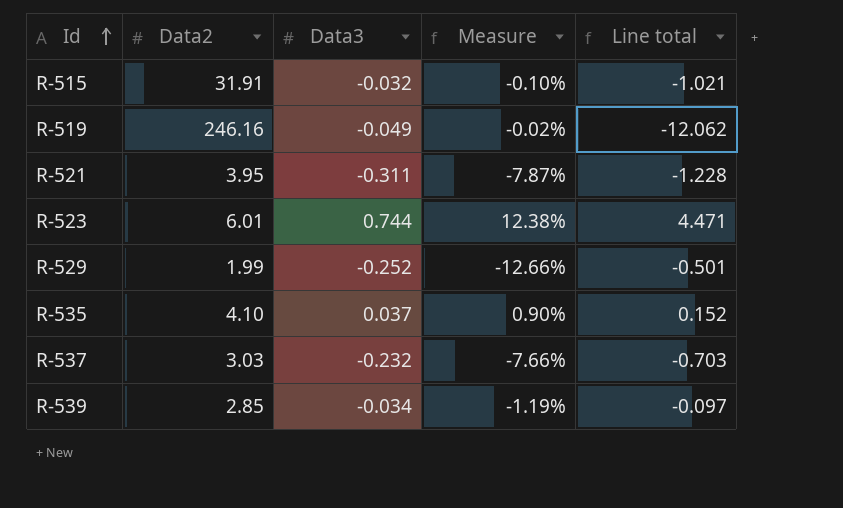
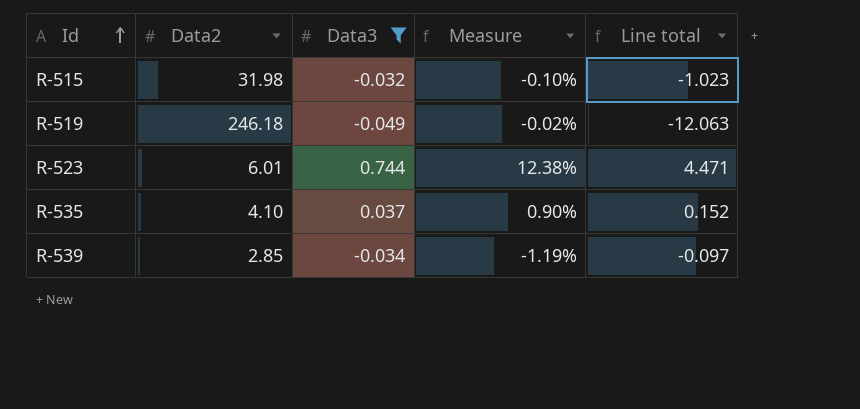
filter: none -> Data3 >= -0.049
R-515 | Data2: 31.91 -> 31.98
R-515 | Line total: -1.021 -> -1.023
R-519 | Data2: 246.16 -> 246.18
R-519 | Line total: -12.062 -> -12.063

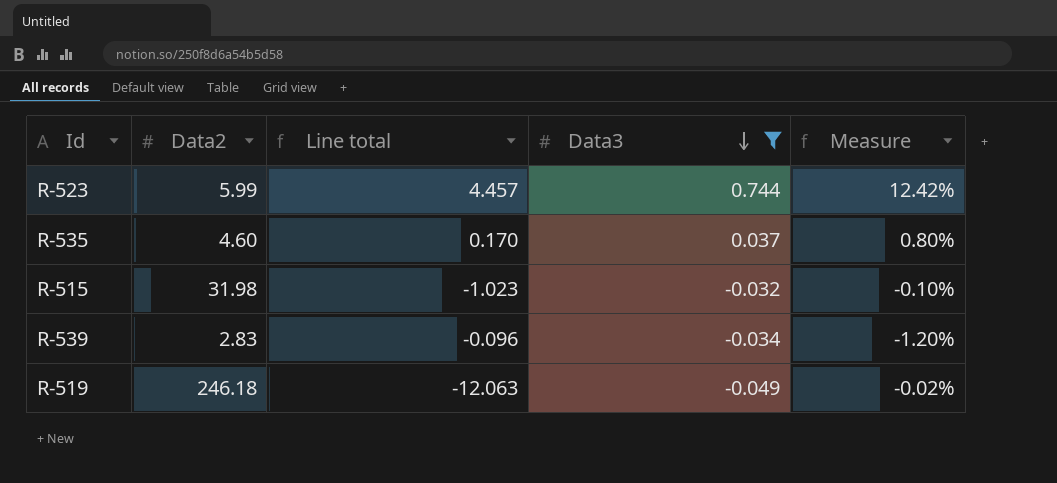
row order: Id ascending -> Data3 descending
column Line total | position: 5 -> 3
R-523 | Data2: 6.01 -> 5.99
R-523 | Line total: 4.471 -> 4.457
R-523 | Measure: 12.38% -> 12.42%
R-535 | Data2: 4.10 -> 4.60
R-535 | Line total: 0.152 -> 0.170
R-535 | Measure: 0.90% -> 0.80%
R-539 | Data2: 2.85 -> 2.83
R-539 | Line total: -0.097 -> -0.096
R-539 | Measure: -1.19% -> -1.20%

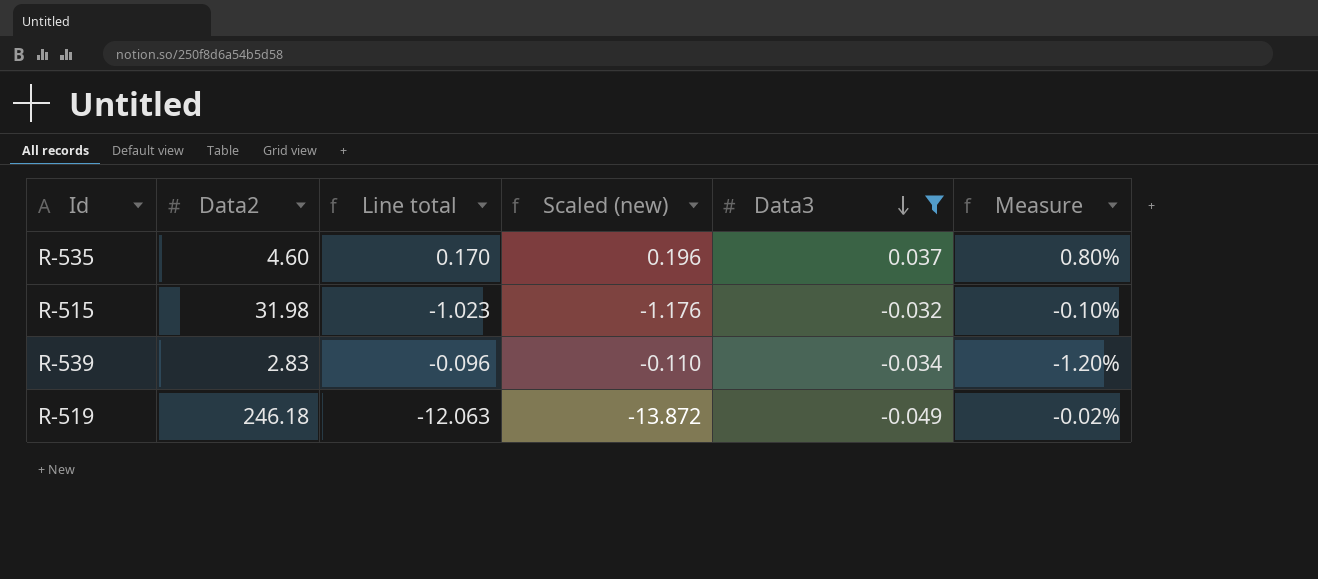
column Scaled (new) | formula: none -> [Line total] * 1.15
row R-523: 5.99 | 4.457 | 0.744 | 12.42% -> none

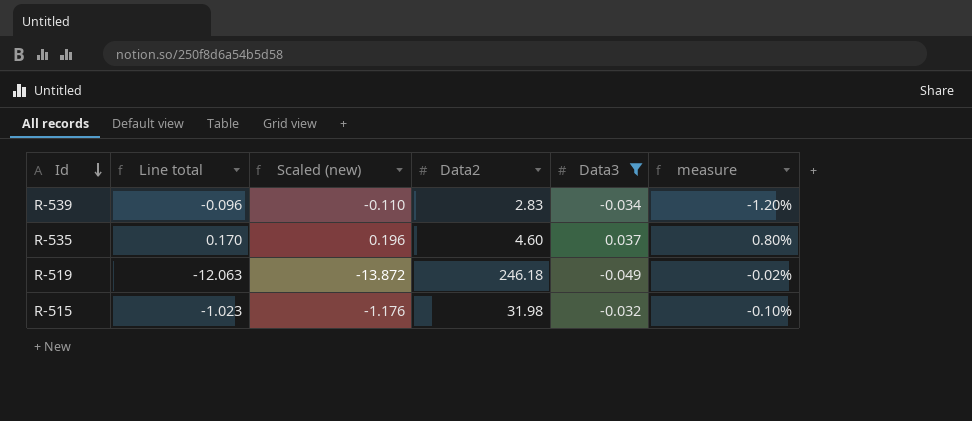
row order: Data3 descending -> Id descending
column Data2 | position: 2 -> 4
column name: Measure -> measure

